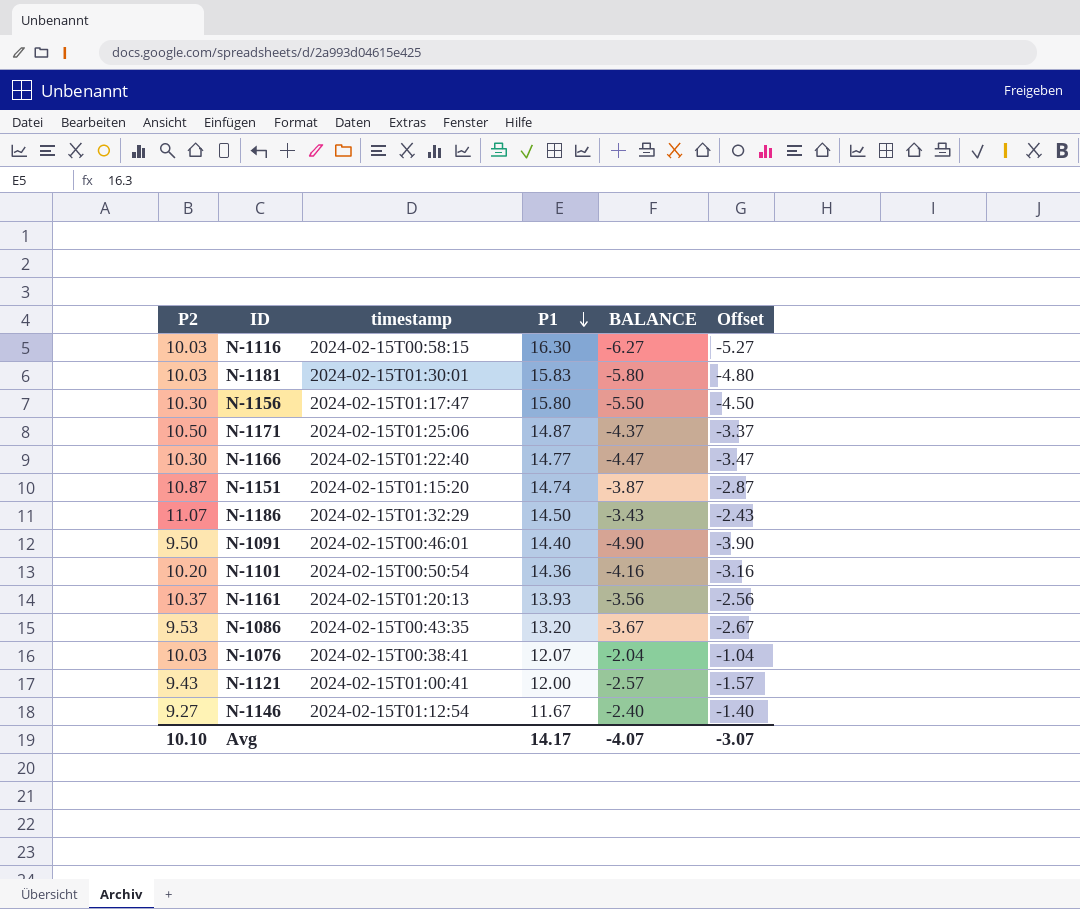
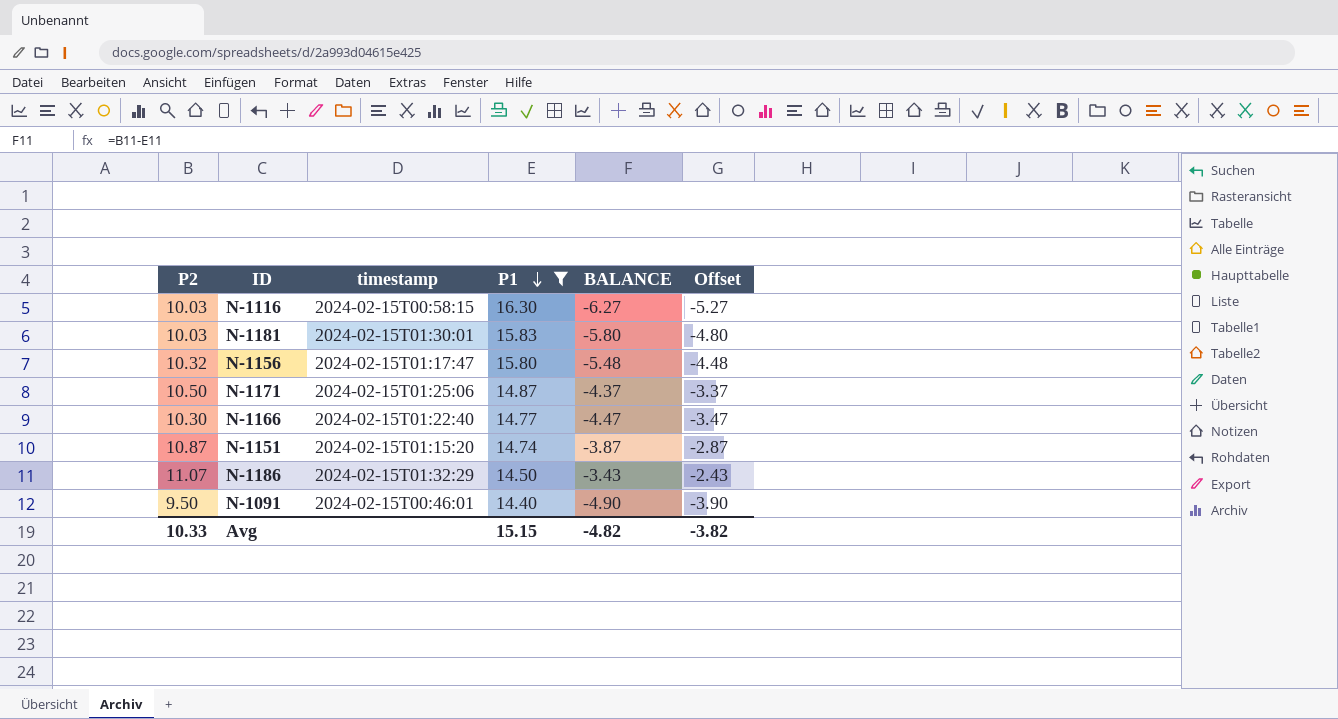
filter: none -> P1 >= 14.40
N-1156 | P2: 10.30 -> 10.32
N-1156 | BALANCE: -5.50 -> -5.48
N-1156 | Offset: -4.50 -> -4.48
Avg | P2: 10.10 -> 10.33
Avg | P1: 14.17 -> 15.15
Avg | BALANCE: -4.07 -> -4.82
Avg | Offset: -3.07 -> -3.82

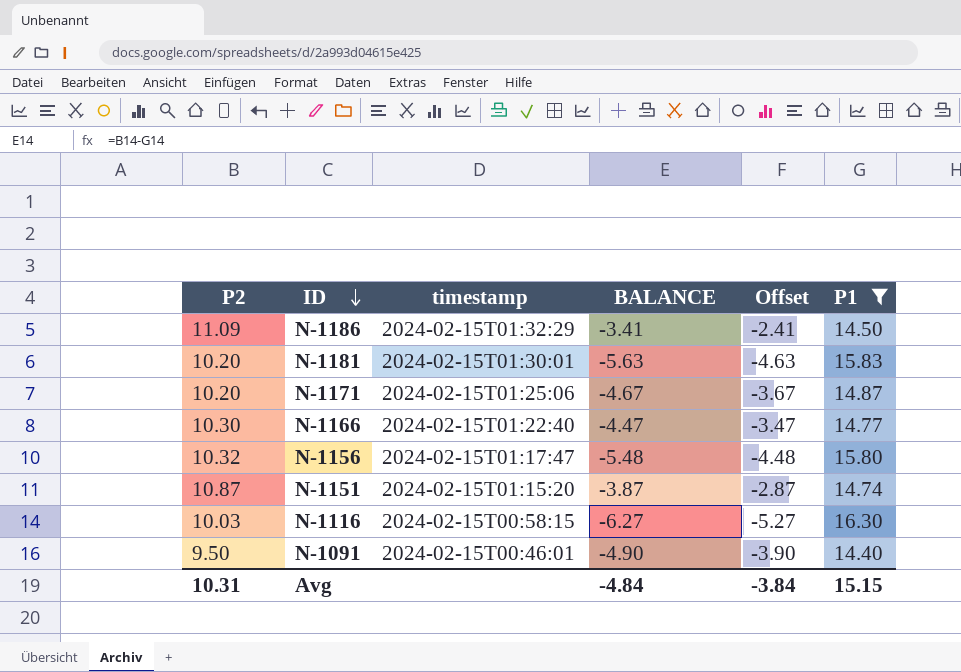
row order: P1 descending -> ID descending
column P1 | position: 4 -> 6
N-1186 | P2: 11.07 -> 11.09
N-1186 | BALANCE: -3.43 -> -3.41
N-1186 | Offset: -2.43 -> -2.41
N-1181 | P2: 10.03 -> 10.20
N-1181 | BALANCE: -5.80 -> -5.63
N-1181 | Offset: -4.80 -> -4.63
N-1171 | P2: 10.50 -> 10.20
N-1171 | BALANCE: -4.37 -> -4.67
N-1171 | Offset: -3.37 -> -3.67
Avg | P2: 10.33 -> 10.31
Avg | BALANCE: -4.82 -> -4.84
Avg | Offset: -3.82 -> -3.84

